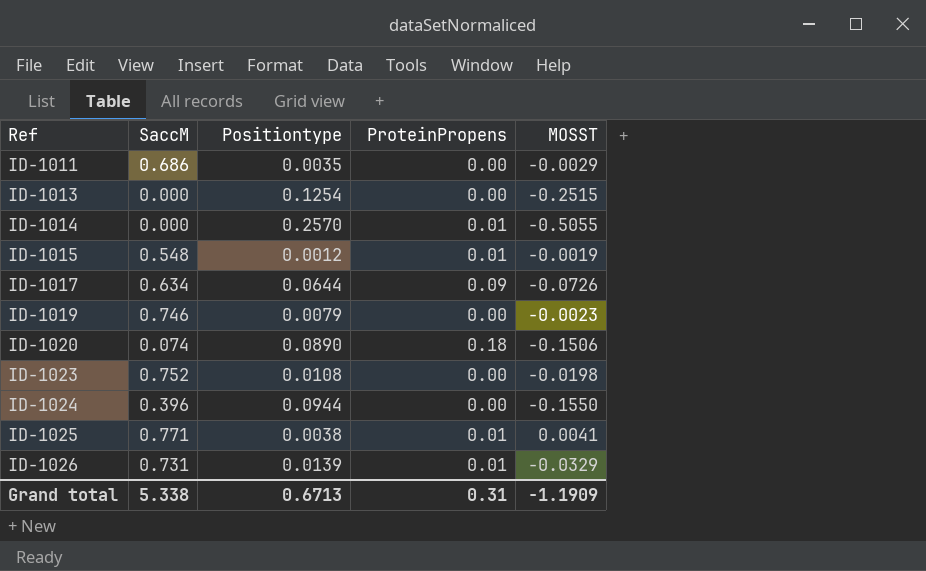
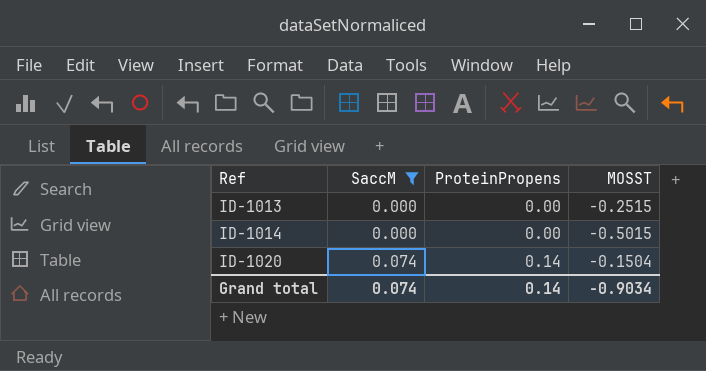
filter: none -> SaccM <= 0.074
column Positiontype | position: 3 -> none
ID-1014 | ProteinPropens: 0.01 -> 0.00
ID-1014 | MOSST: -0.5055 -> -0.5015
ID-1020 | ProteinPropens: 0.18 -> 0.14
ID-1020 | MOSST: -0.1506 -> -0.1504
Grand total | SaccM: 5.338 -> 0.074
Grand total | ProteinPropens: 0.31 -> 0.14
Grand total | MOSST: -1.1909 -> -0.9034

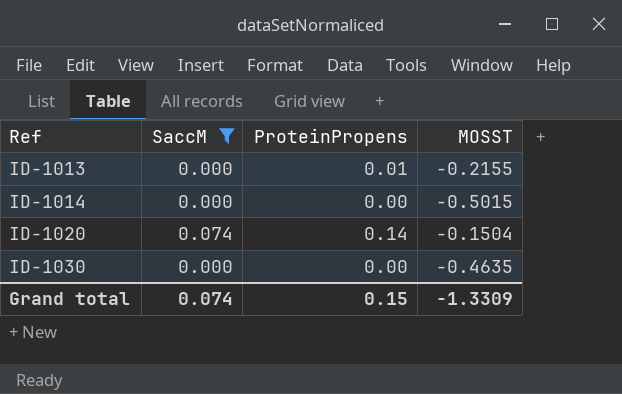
ID-1013 | ProteinPropens: 0.00 -> 0.01
ID-1013 | MOSST: -0.2515 -> -0.2155
row ID-1030: none -> 0.000 | 0.00 | -0.4635
Grand total | ProteinPropens: 0.14 -> 0.15
Grand total | MOSST: -0.9034 -> -1.3309

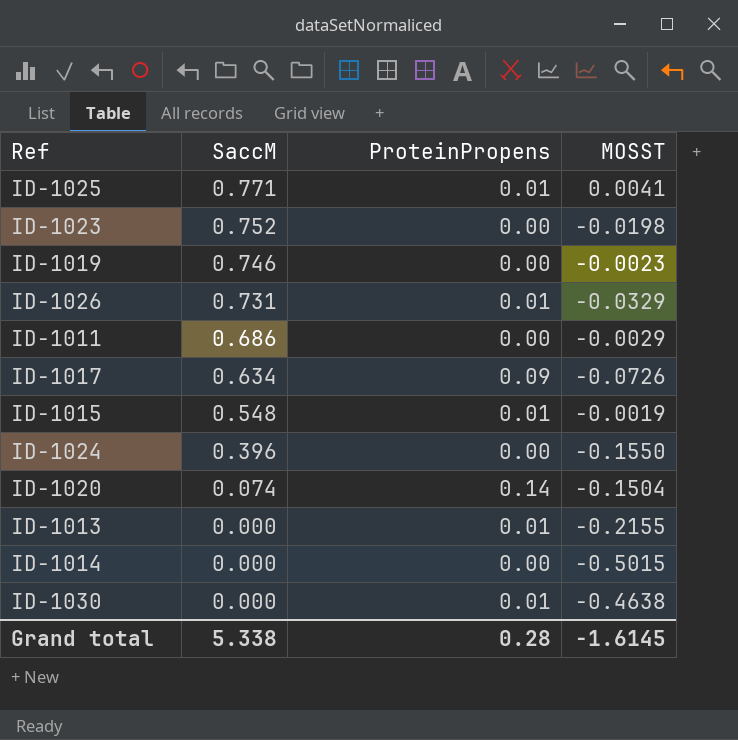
filter: SaccM <= 0.074 -> none
row order: Ref ascending -> SaccM descending
ID-1030 | ProteinPropens: 0.00 -> 0.01
ID-1030 | MOSST: -0.4635 -> -0.4638
Grand total | SaccM: 0.074 -> 5.338
Grand total | ProteinPropens: 0.15 -> 0.28
Grand total | MOSST: -1.3309 -> -1.6145

